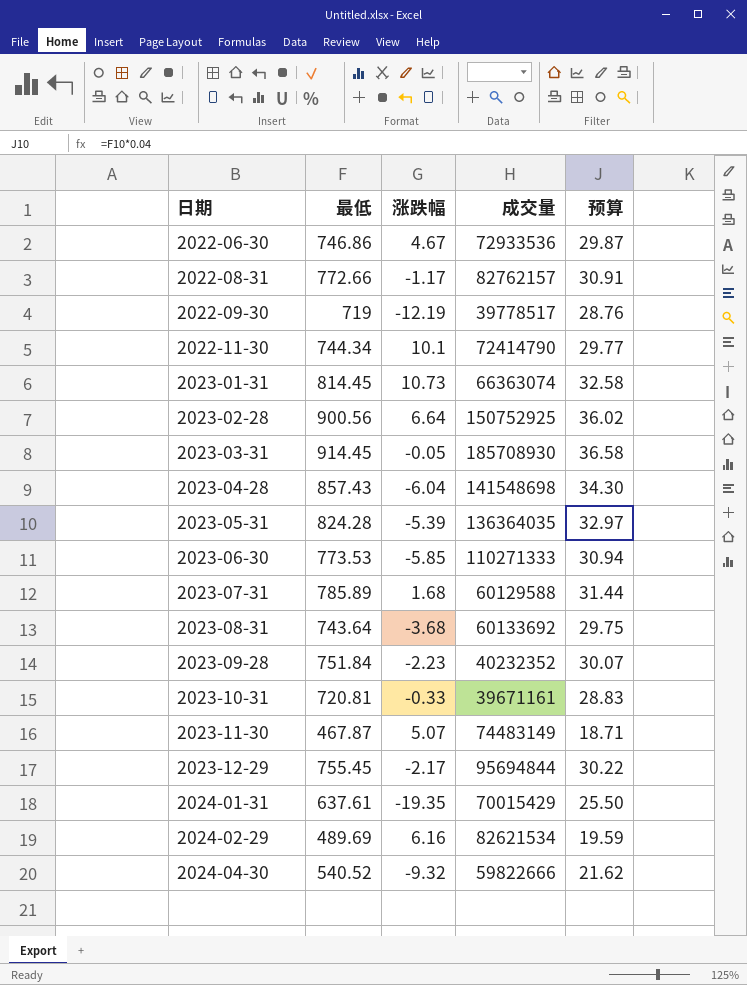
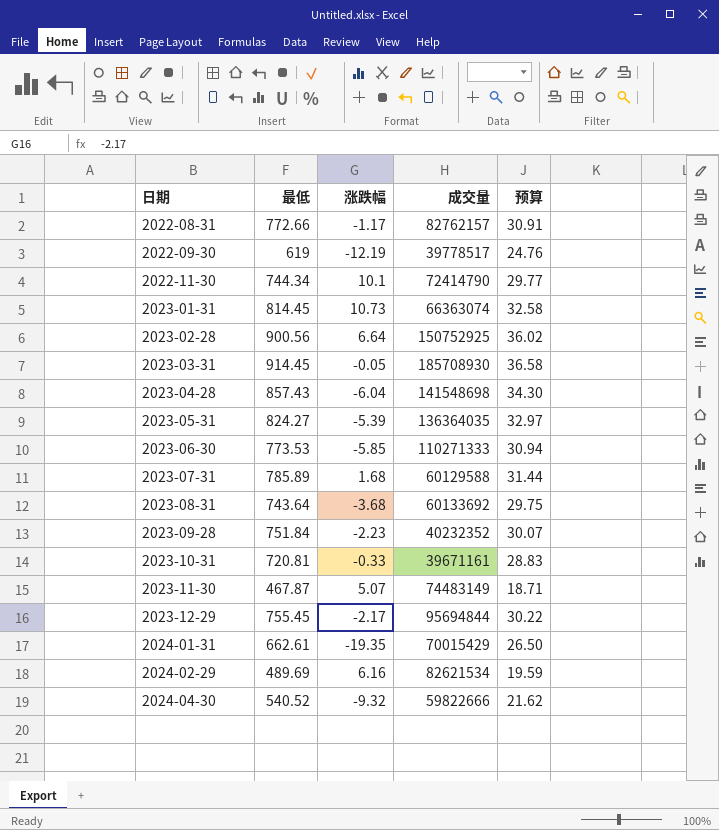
row 2022-06-30: 746.86 | 4.67 | 72933536 | 29.87 -> none
2022-09-30 | 最低: 719 -> 619
2022-09-30 | 预算: 28.76 -> 24.76
2023-05-31 | 最低: 824.28 -> 824.27
2024-01-31 | 最低: 637.61 -> 662.61
2024-01-31 | 预算: 25.50 -> 26.50

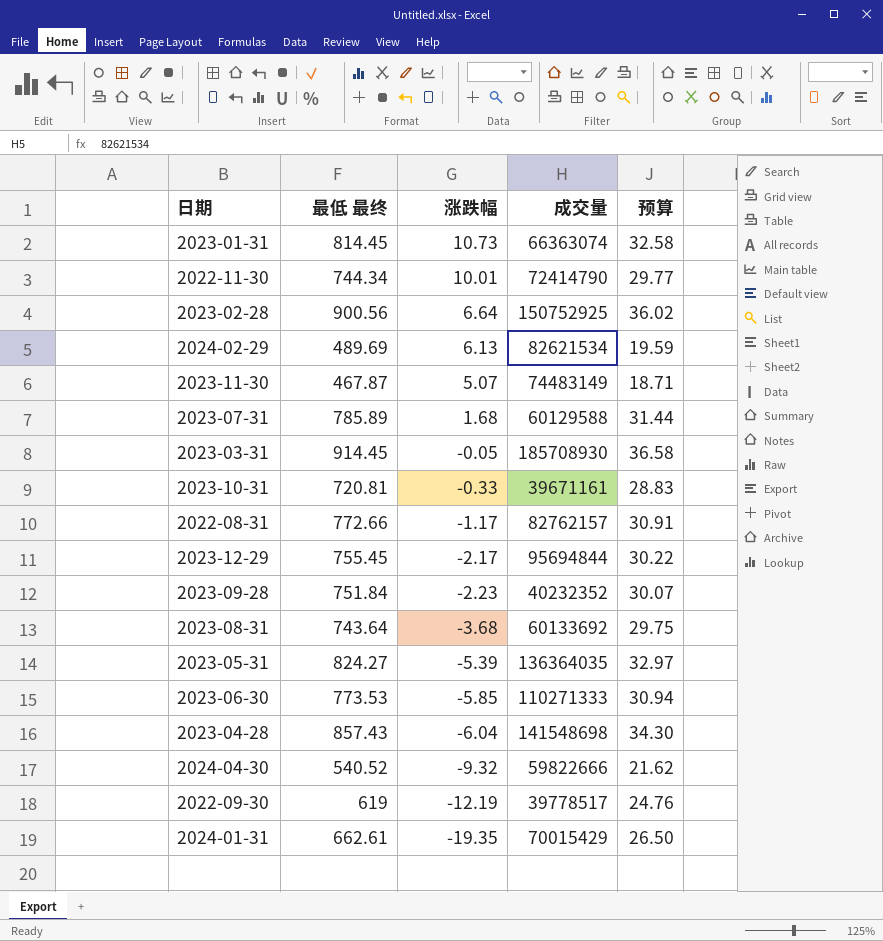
row order: 日期 ascending -> 涨跌幅 descending
column name: 最低 -> 最低 最终
2022-11-30 | 涨跌幅: 10.1 -> 10.01
2024-02-29 | 涨跌幅: 6.16 -> 6.13

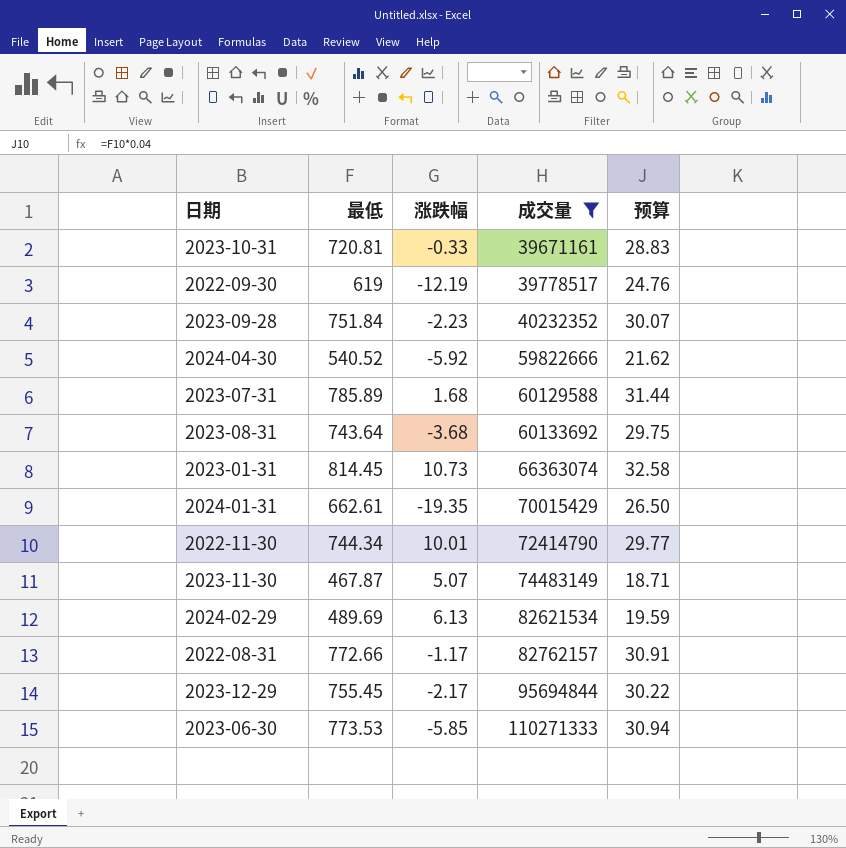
filter: none -> 成交量 <= 110271333
row order: 涨跌幅 descending -> 成交量 ascending
column name: 最低 最终 -> 最低
2024-04-30 | 涨跌幅: -9.32 -> -5.92

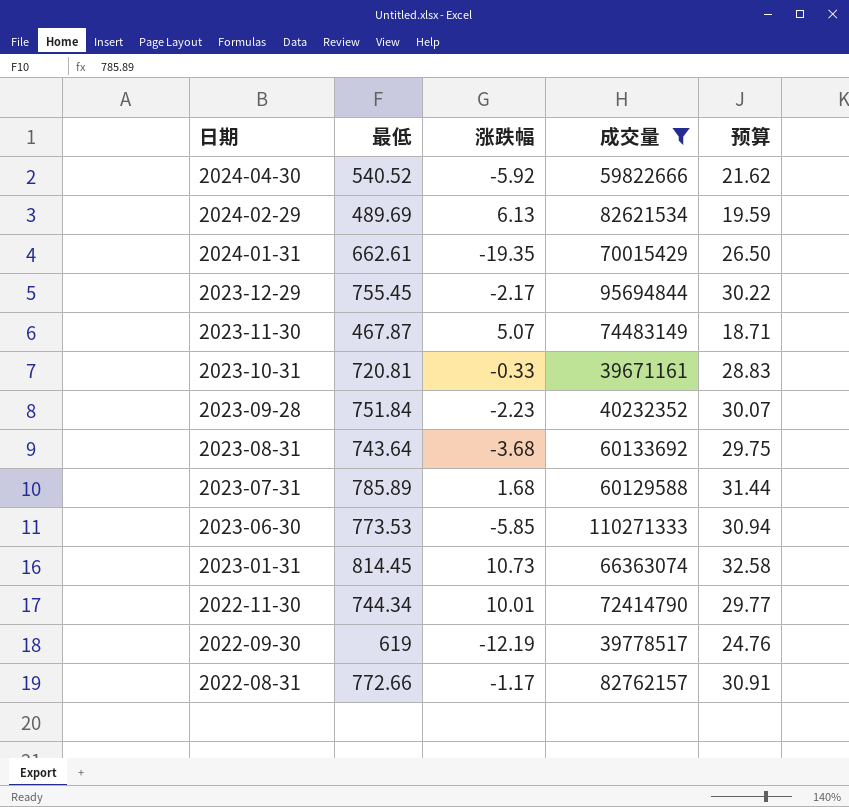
row order: 成交量 ascending -> 日期 descending

